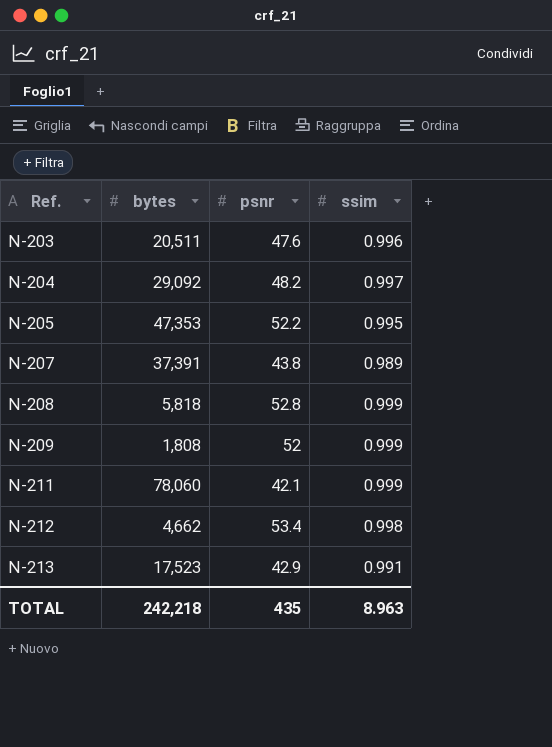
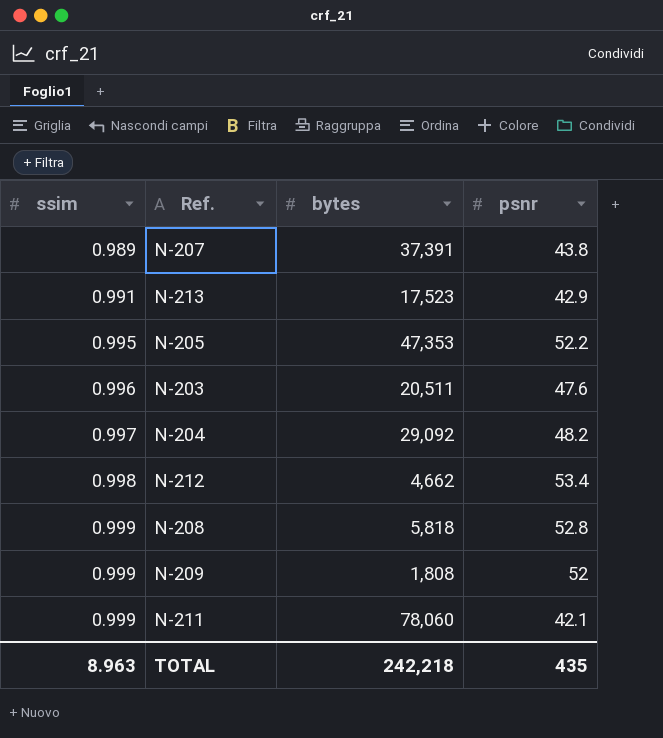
row order: Ref. ascending -> ssim ascending
column ssim | position: 4 -> 1

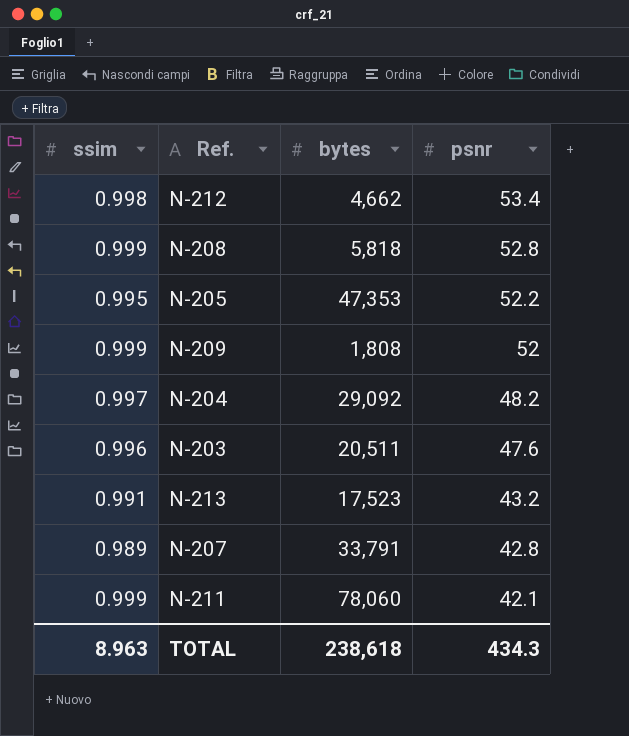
row order: ssim ascending -> psnr descending
N-213 | psnr: 42.9 -> 43.2
N-207 | bytes: 37,391 -> 33,791
N-207 | psnr: 43.8 -> 42.8
TOTAL | bytes: 242,218 -> 238,618
TOTAL | psnr: 435 -> 434.3

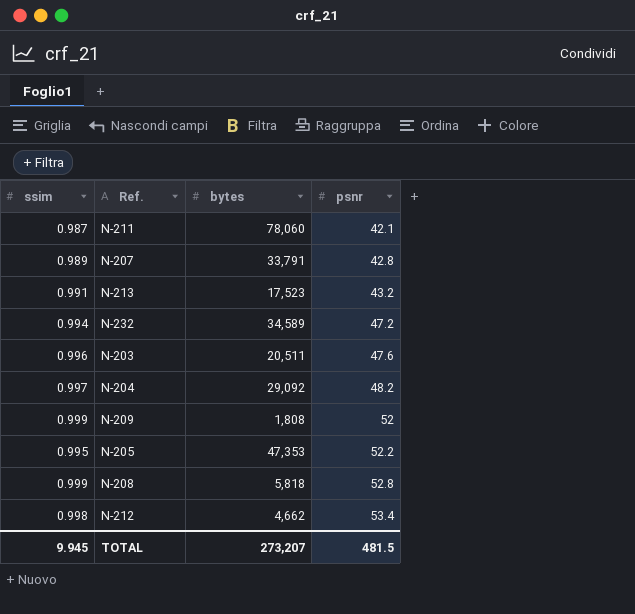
row order: psnr descending -> psnr ascending
N-211 | ssim: 0.999 -> 0.987
row N-232: none -> 0.994 | 34,589 | 47.2
TOTAL | ssim: 8.963 -> 9.945
TOTAL | bytes: 238,618 -> 273,207
TOTAL | psnr: 434.3 -> 481.5

